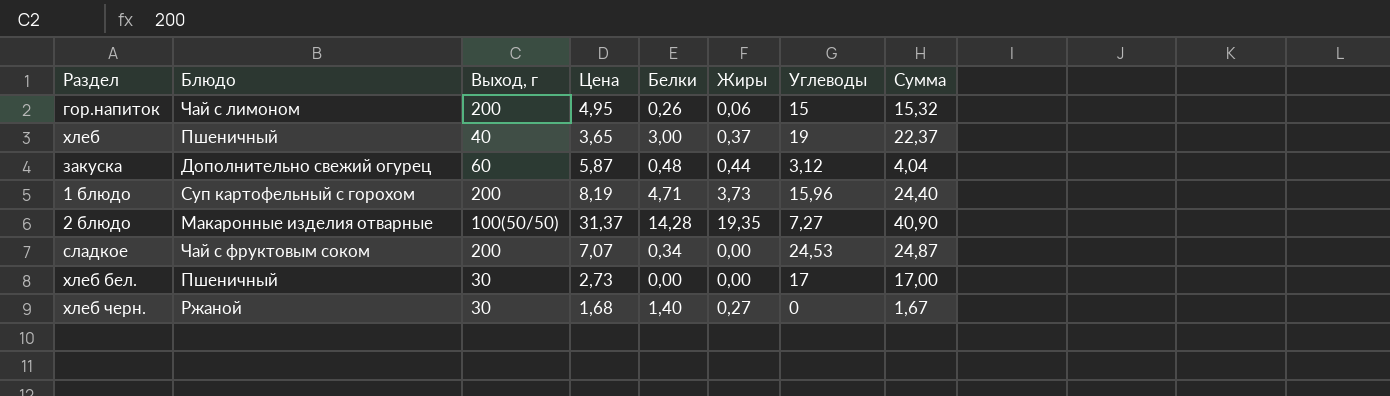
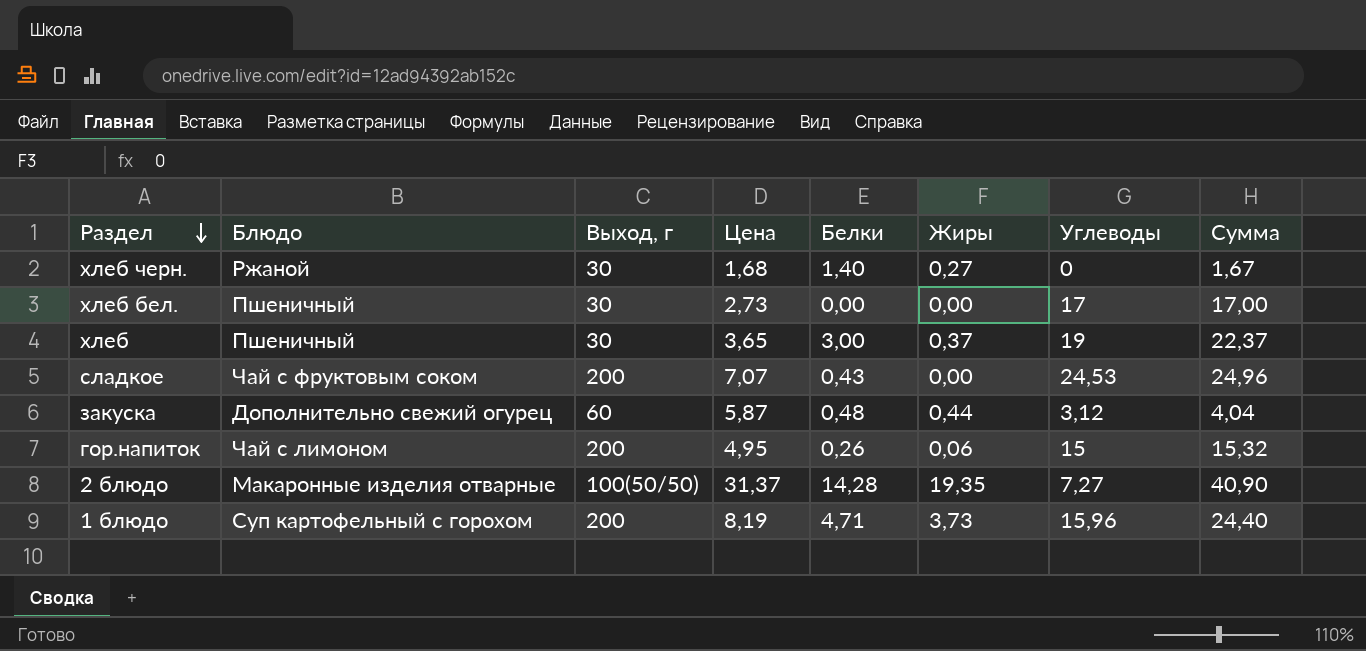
row order: none -> Раздел descending
хлеб | Выход, г: 40 -> 30
сладкое | Белки: 0,34 -> 0,43
сладкое | Сумма: 24,87 -> 24,96

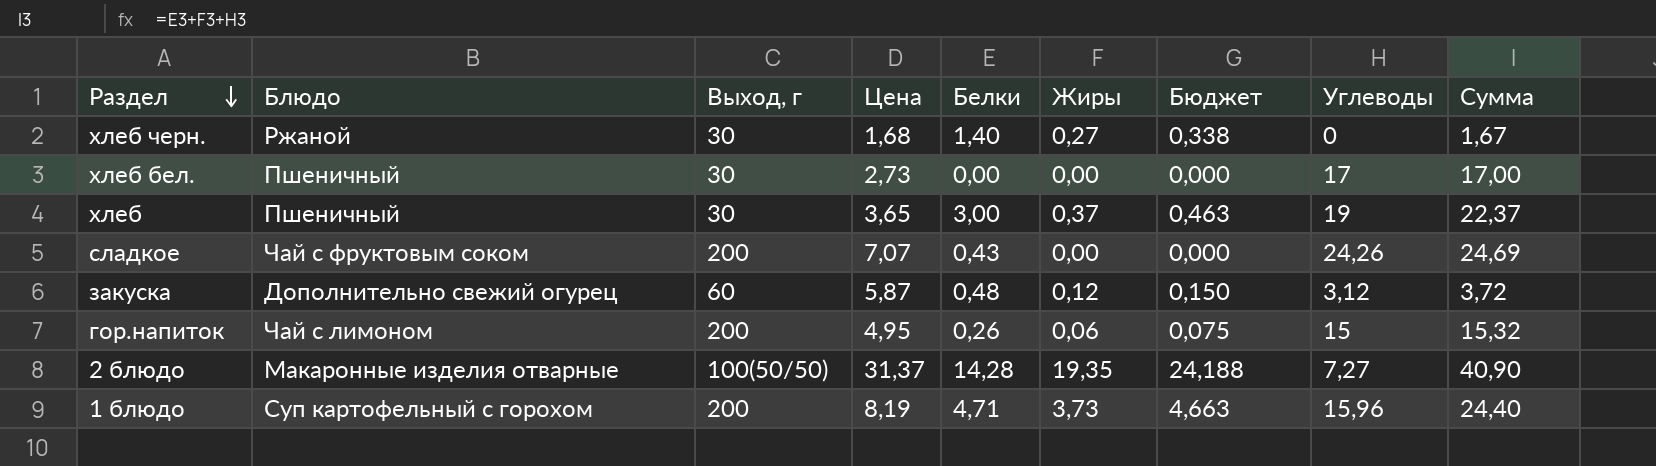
column Бюджет | formula: none -> [Жиры] * 1,25
сладкое | Углеводы: 24,53 -> 24,26
сладкое | Сумма: 24,96 -> 24,69
закуска | Жиры: 0,44 -> 0,12
закуска | Сумма: 4,04 -> 3,72

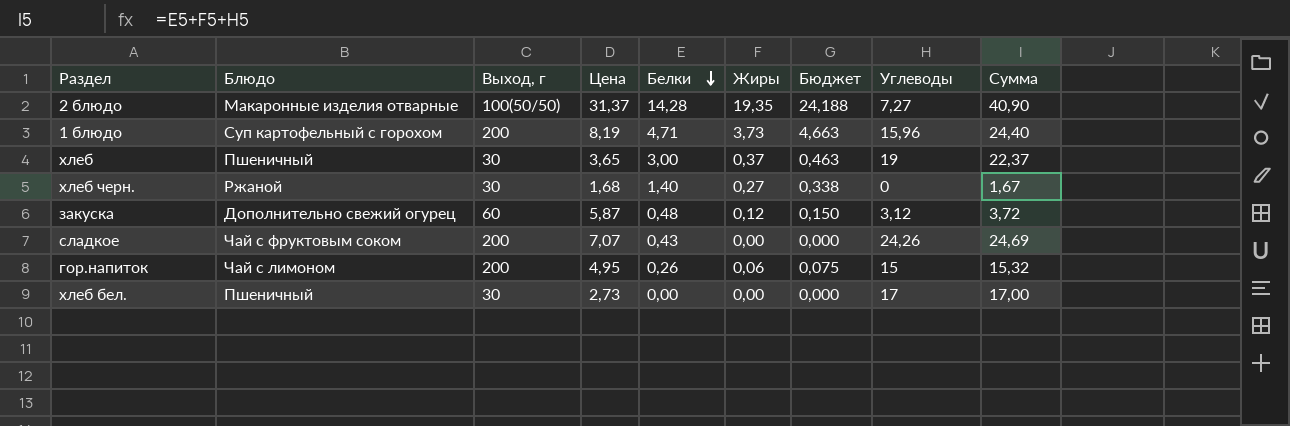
row order: Раздел descending -> Белки descending

